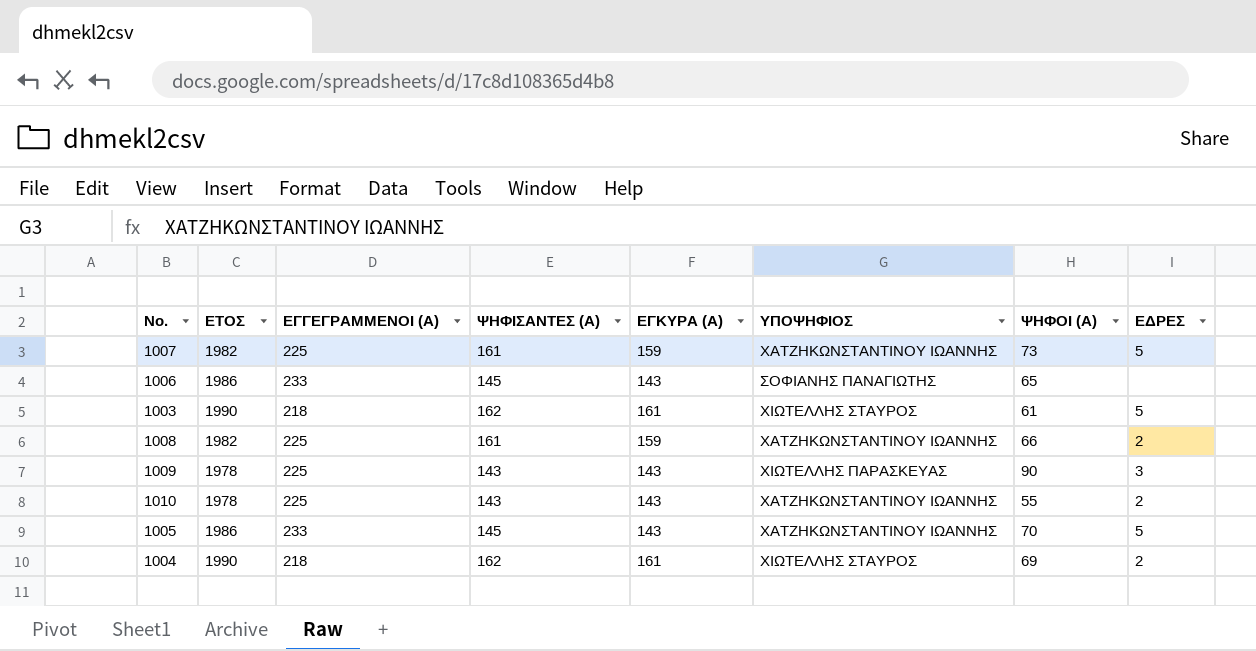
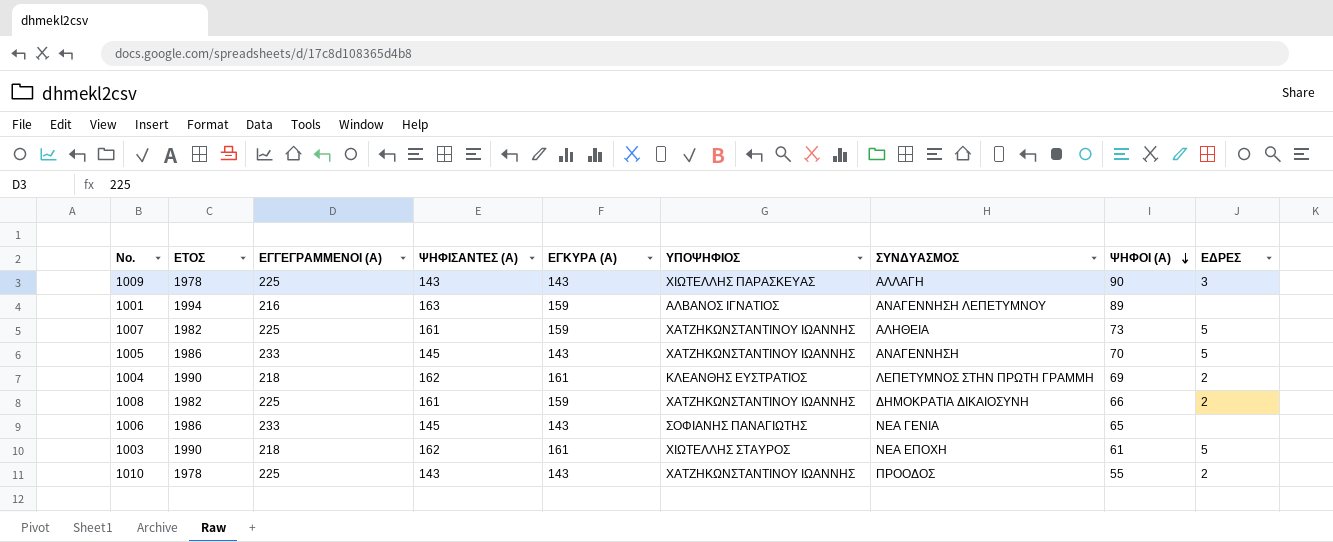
row order: none -> ΨΗΦΟΙ (Α) descending
column ΣΥΝΔΥΑΣΜΟΣ | position: none -> 7
row 1001: none -> 1994 | 216 | 163 | 159 | ΑΛΒΑΝΟΣ ΙΓΝΑΤΙΟΣ | ΑΝΑΓΕΝΝΗΣΗ ΛΕΠΕΤΥΜΝΟΥ | 89 | none
1004 | ΥΠΟΨΗΦΙΟΣ: ΧΙΩΤΕΛΛΗΣ ΣΤΑΥΡΟΣ -> ΚΛΕΑΝΘΗΣ ΕΥΣΤΡΑΤΙΟΣ

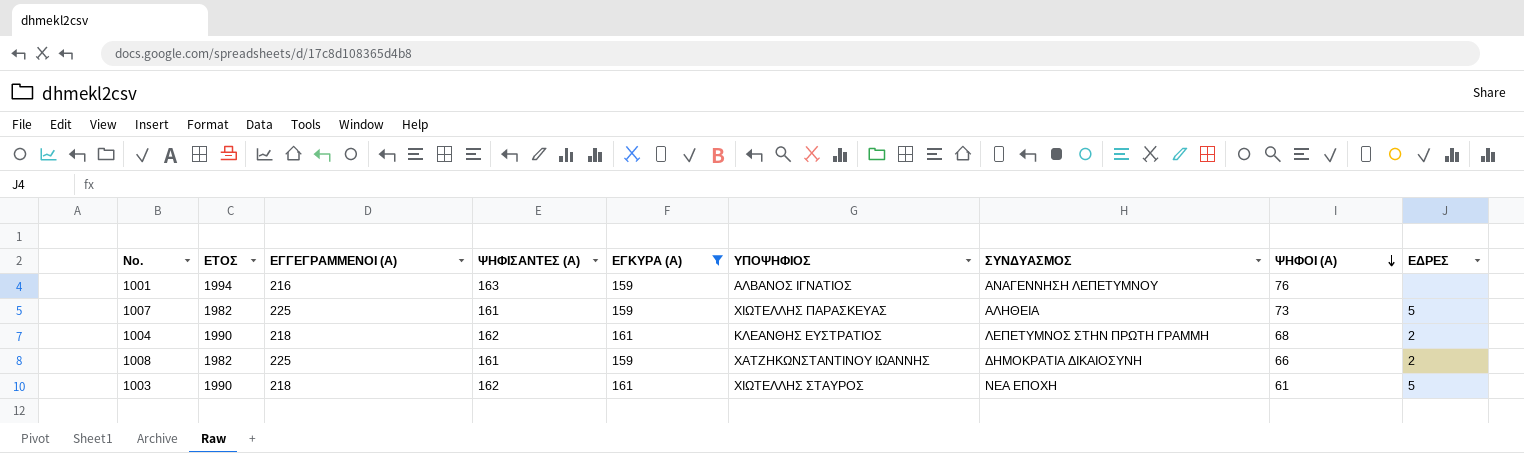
filter: none -> ΕΓΚΥΡΑ (Α) != 143
1001 | ΨΗΦΟΙ (Α): 89 -> 76
1007 | ΥΠΟΨΗΦΙΟΣ: ΧΑΤΖΗΚΩΝΣΤΑΝΤΙΝΟΥ ΙΩΑΝΝΗΣ -> ΧΙΩΤΕΛΛΗΣ ΠΑΡΑΣΚΕΥΑΣ
1004 | ΨΗΦΟΙ (Α): 69 -> 68

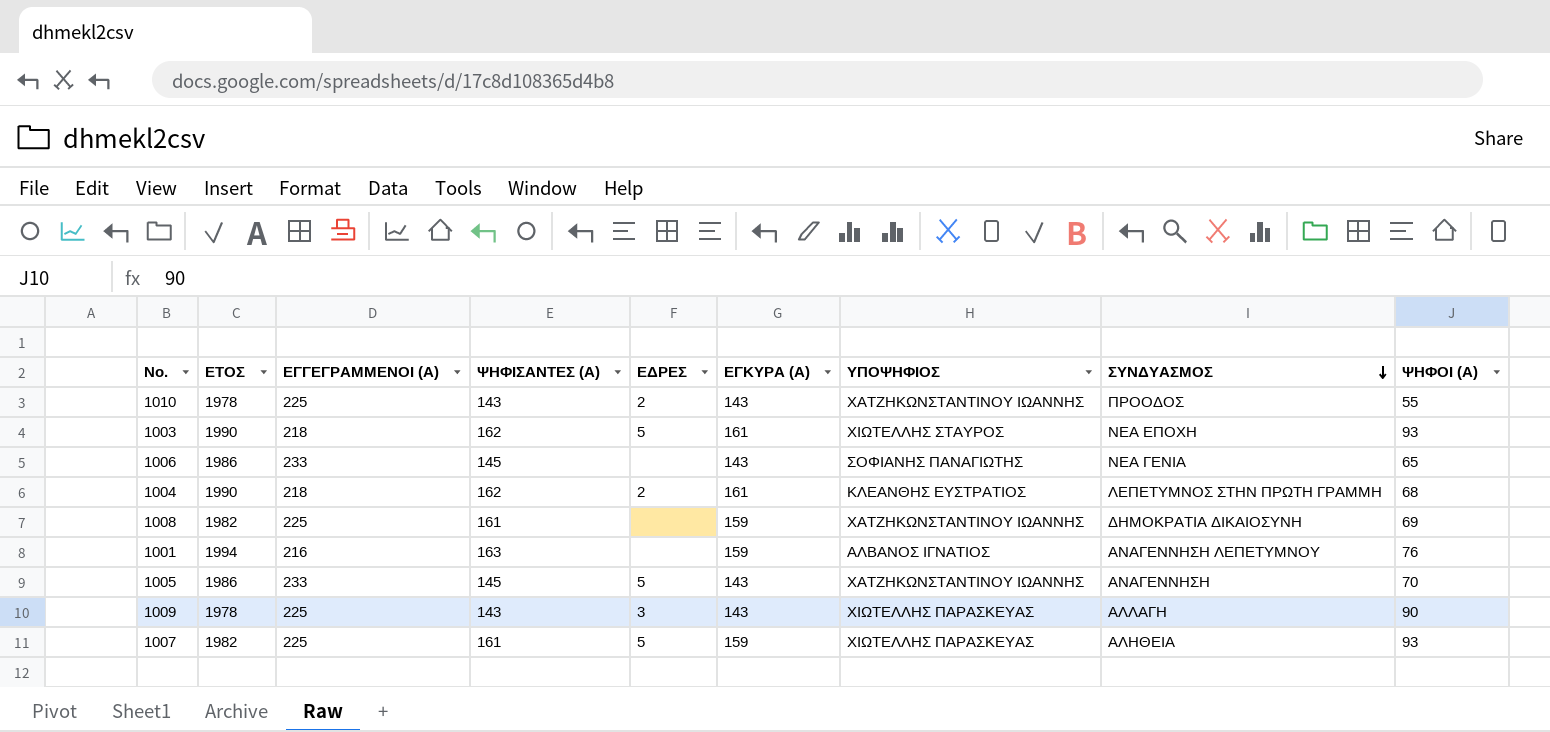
filter: ΕΓΚΥΡΑ (Α) != 143 -> none
row order: ΨΗΦΟΙ (Α) descending -> ΣΥΝΔΥΑΣΜΟΣ descending
column ΕΔΡΕΣ | position: 9 -> 5
1003 | ΨΗΦΟΙ (Α): 61 -> 93
1008 | ΕΔΡΕΣ: 2 -> none
1008 | ΨΗΦΟΙ (Α): 66 -> 69
1007 | ΨΗΦΟΙ (Α): 73 -> 93

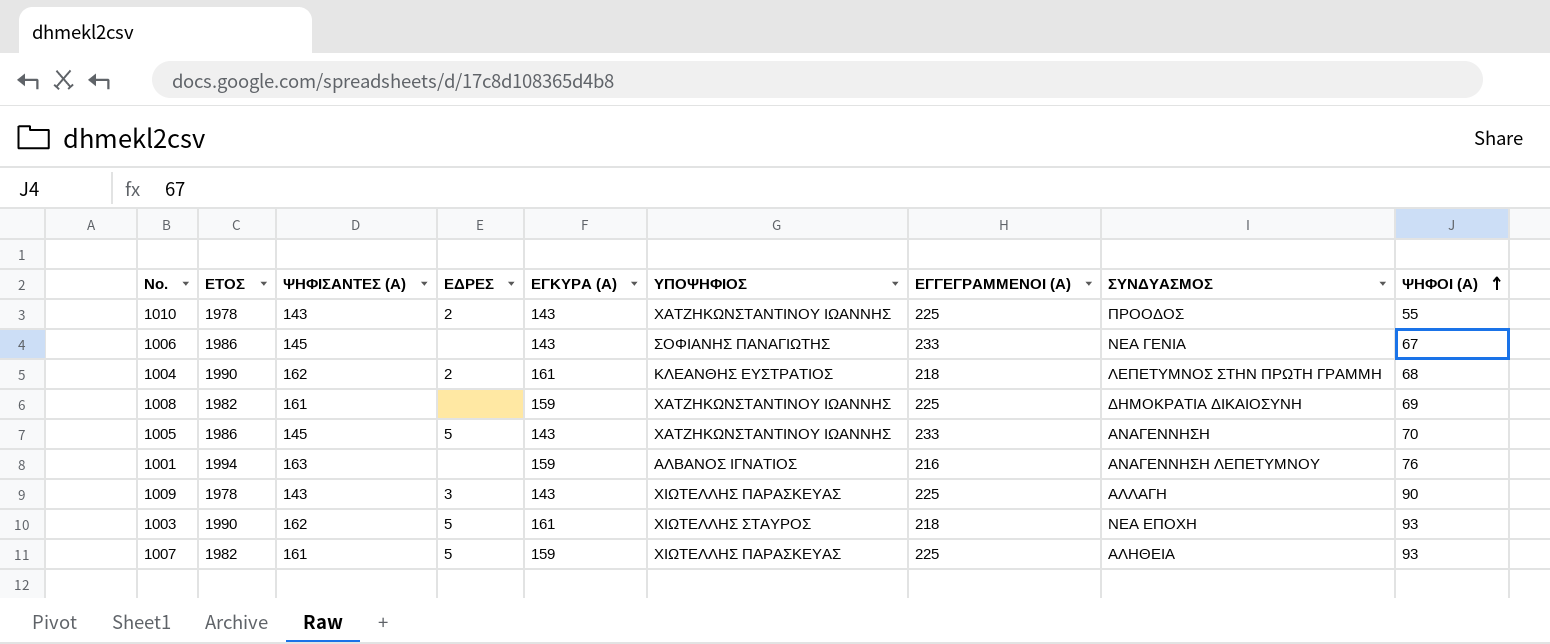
row order: ΣΥΝΔΥΑΣΜΟΣ descending -> ΨΗΦΟΙ (Α) ascending
column ΕΓΓΕΓΡΑΜΜΕΝΟΙ (Α) | position: 3 -> 7
1006 | ΨΗΦΟΙ (Α): 65 -> 67

